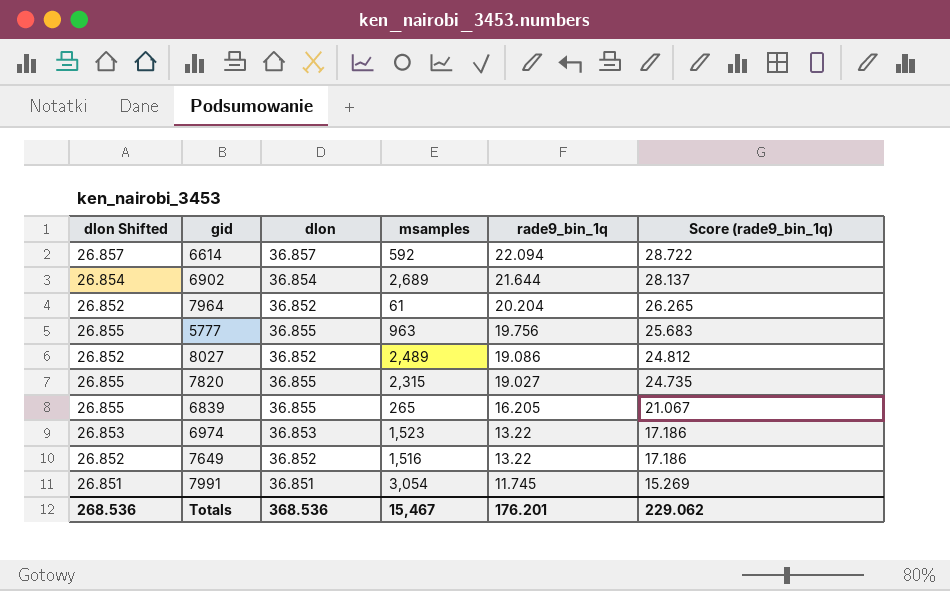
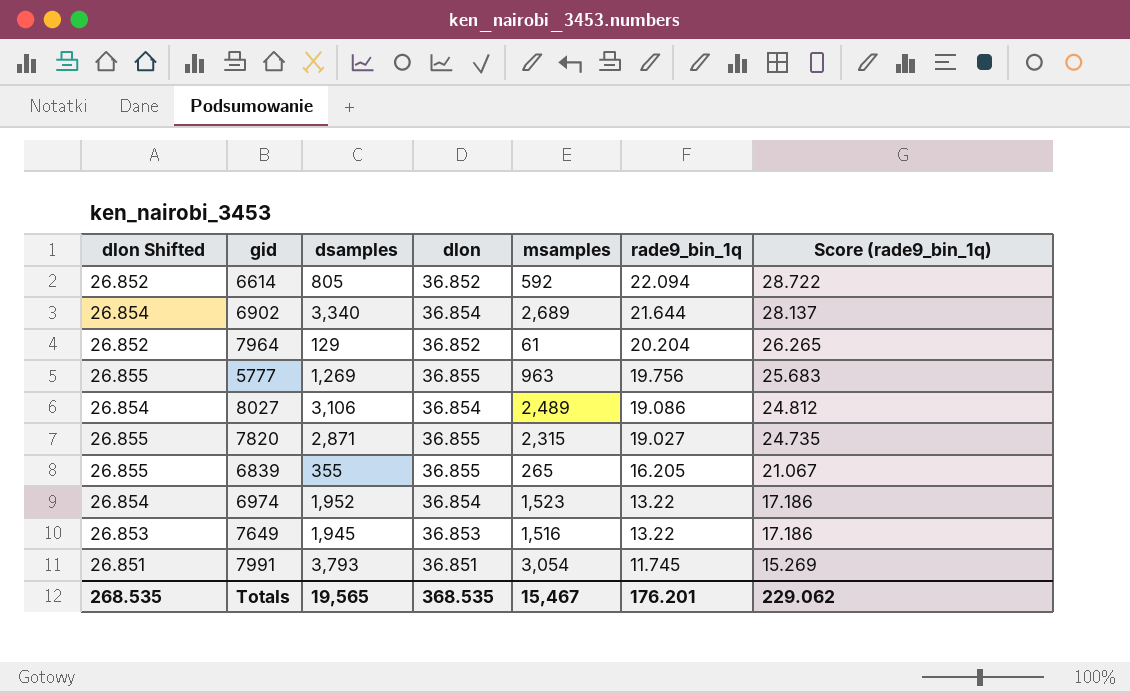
column dsamples | position: none -> 3
6614 | dlon Shifted: 26.857 -> 26.852
6614 | dlon: 36.857 -> 36.852
8027 | dlon Shifted: 26.852 -> 26.854
8027 | dlon: 36.852 -> 36.854
6974 | dlon Shifted: 26.853 -> 26.854
6974 | dlon: 36.853 -> 36.854
7649 | dlon Shifted: 26.852 -> 26.853
7649 | dlon: 36.852 -> 36.853
Totals | dlon Shifted: 268.536 -> 268.535
Totals | dlon: 368.536 -> 368.535

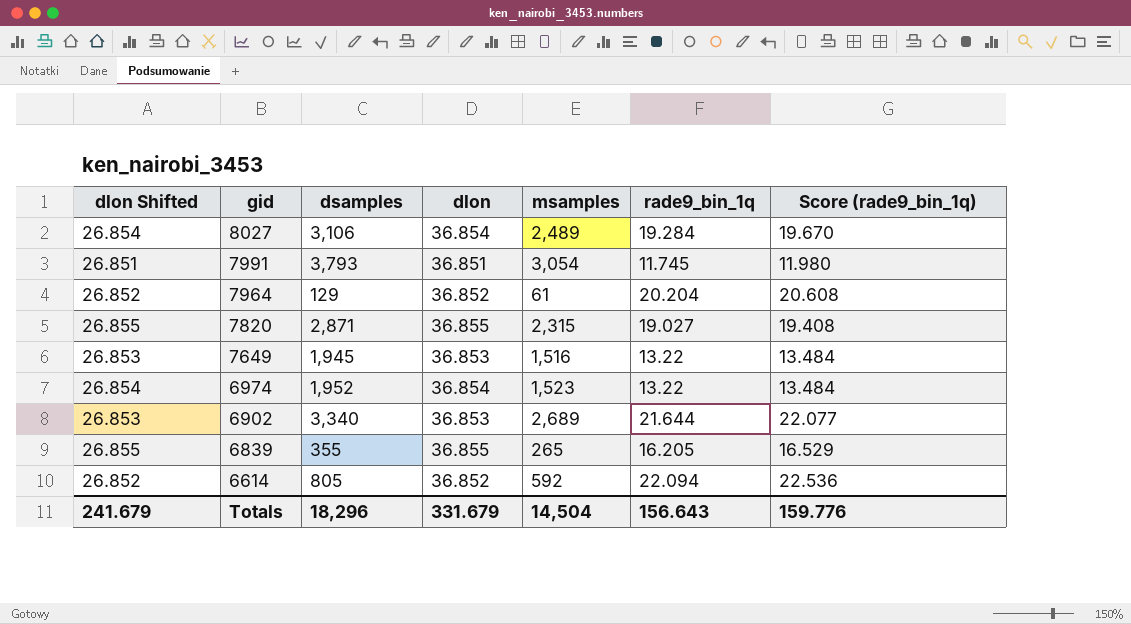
row order: rade9_bin_1q descending -> gid descending
column Score (rade9_bin_1q) | formula: [rade9_bin_1q] * 1.3 -> [rade9_bin_1q] * 1.02
row 5777: 26.855 | 1,269 | 36.855 | 963 | 19.756 | 25.683 -> none
8027 | rade9_bin_1q: 19.086 -> 19.284
6902 | dlon Shifted: 26.854 -> 26.853
6902 | dlon: 36.854 -> 36.853
Totals | dlon Shifted: 268.535 -> 241.679
Totals | dsamples: 19,565 -> 18,296
Totals | dlon: 368.535 -> 331.679
Totals | msamples: 15,467 -> 14,504
Totals | rade9_bin_1q: 176.201 -> 156.643
Totals | Score (rade9_bin_1q): 229.062 -> 159.776

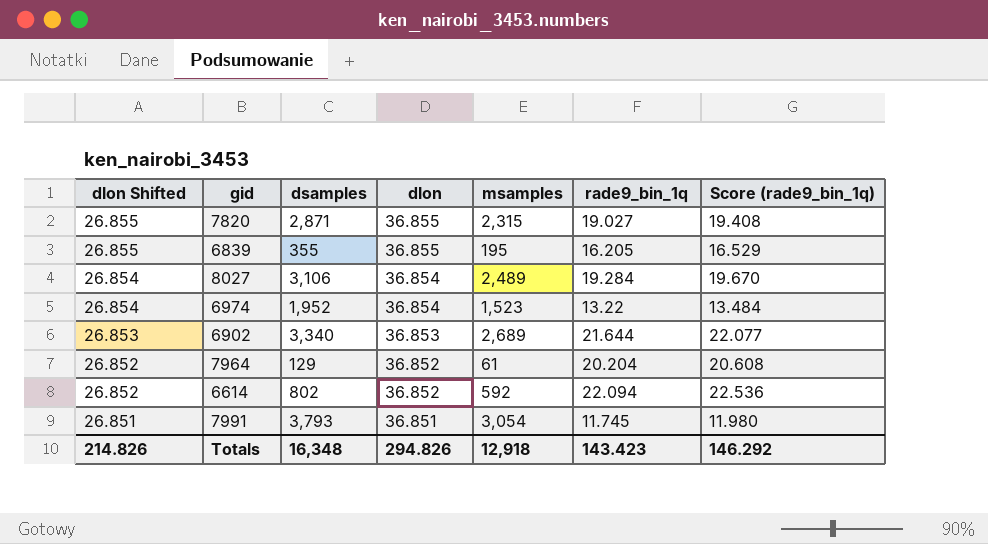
row order: gid descending -> dlon Shifted descending
row 7649: 26.853 | 1,945 | 36.853 | 1,516 | 13.22 | 13.484 -> none
6839 | msamples: 265 -> 195
6614 | dsamples: 805 -> 802
Totals | dlon Shifted: 241.679 -> 214.826
Totals | dsamples: 18,296 -> 16,348
Totals | dlon: 331.679 -> 294.826
Totals | msamples: 14,504 -> 12,918
Totals | rade9_bin_1q: 156.643 -> 143.423
Totals | Score (rade9_bin_1q): 159.776 -> 146.292

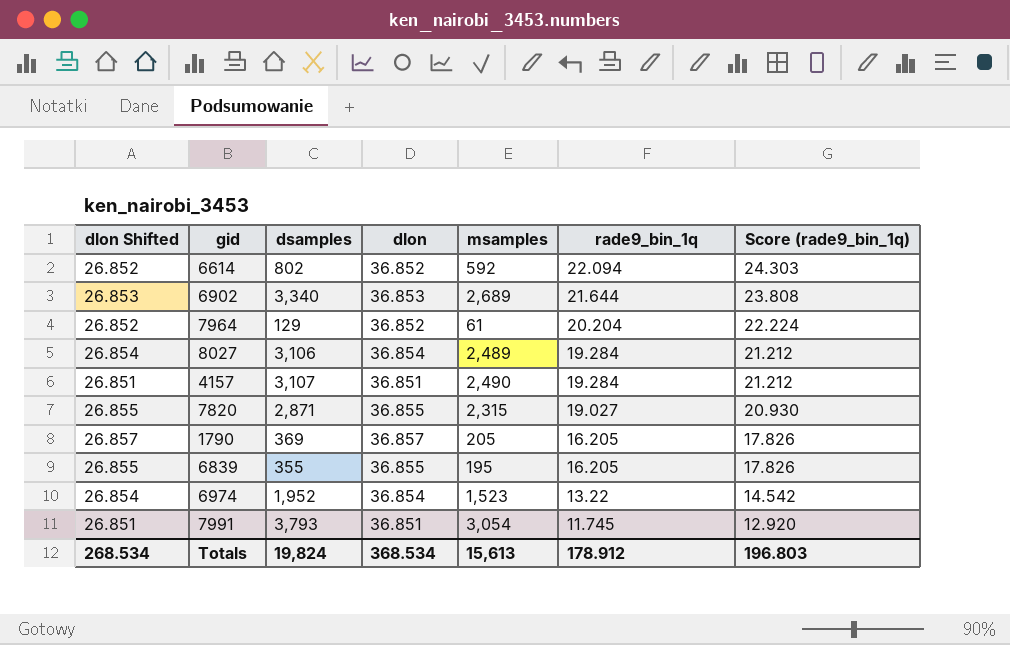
row order: dlon Shifted descending -> rade9_bin_1q descending
column Score (rade9_bin_1q) | formula: [rade9_bin_1q] * 1.02 -> [rade9_bin_1q] * 1.1
row 4157: none -> 26.851 | 3,107 | 36.851 | 2,490 | 19.284 | 21.212
row 1790: none -> 26.857 | 369 | 36.857 | 205 | 16.205 | 17.826
Totals | dlon Shifted: 214.826 -> 268.534
Totals | dsamples: 16,348 -> 19,824
Totals | dlon: 294.826 -> 368.534
Totals | msamples: 12,918 -> 15,613
Totals | rade9_bin_1q: 143.423 -> 178.912
Totals | Score (rade9_bin_1q): 146.292 -> 196.803

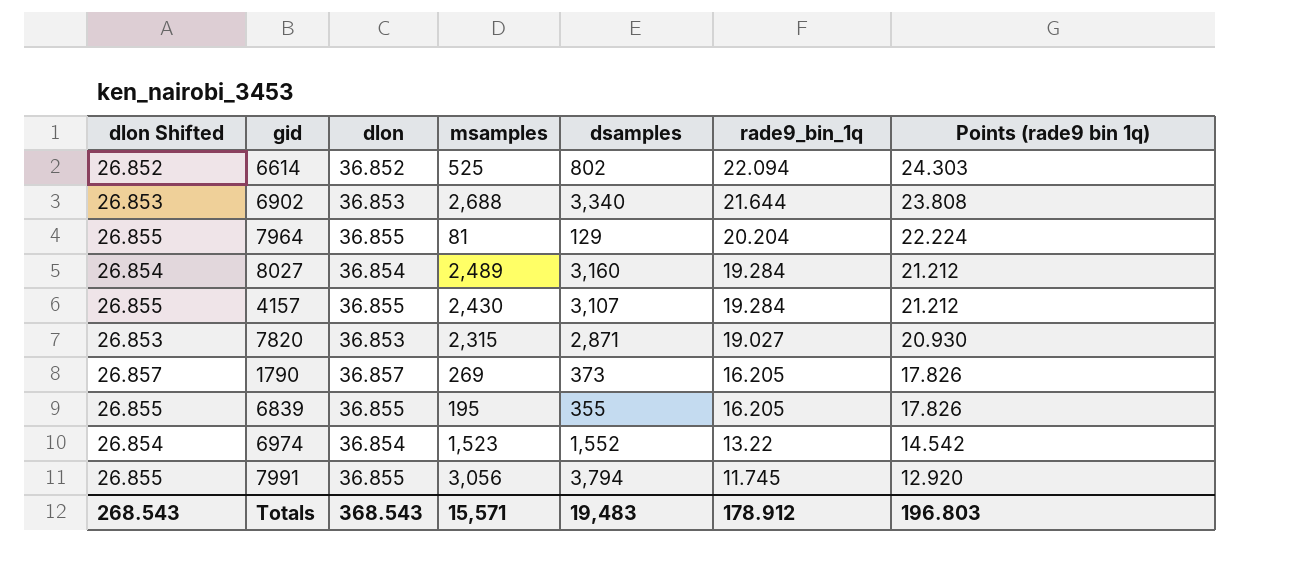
column dsamples | position: 3 -> 5
column name: Score (rade9_bin_1q) -> Points (rade9 bin 1q)
6614 | msamples: 592 -> 525
6902 | msamples: 2,689 -> 2,688
7964 | dlon Shifted: 26.852 -> 26.855
7964 | dlon: 36.852 -> 36.855
7964 | msamples: 61 -> 81
8027 | dsamples: 3,106 -> 3,160
4157 | dlon Shifted: 26.851 -> 26.855
4157 | dlon: 36.851 -> 36.855
4157 | msamples: 2,490 -> 2,430
7820 | dlon Shifted: 26.855 -> 26.853
7820 | dlon: 36.855 -> 36.853
1790 | msamples: 205 -> 269
1790 | dsamples: 369 -> 373
6974 | dsamples: 1,952 -> 1,552
7991 | dlon Shifted: 26.851 -> 26.855
7991 | dlon: 36.851 -> 36.855
7991 | msamples: 3,054 -> 3,056
7991 | dsamples: 3,793 -> 3,794
Totals | dlon Shifted: 268.534 -> 268.543
Totals | dlon: 368.534 -> 368.543
Totals | msamples: 15,613 -> 15,571
Totals | dsamples: 19,824 -> 19,483

